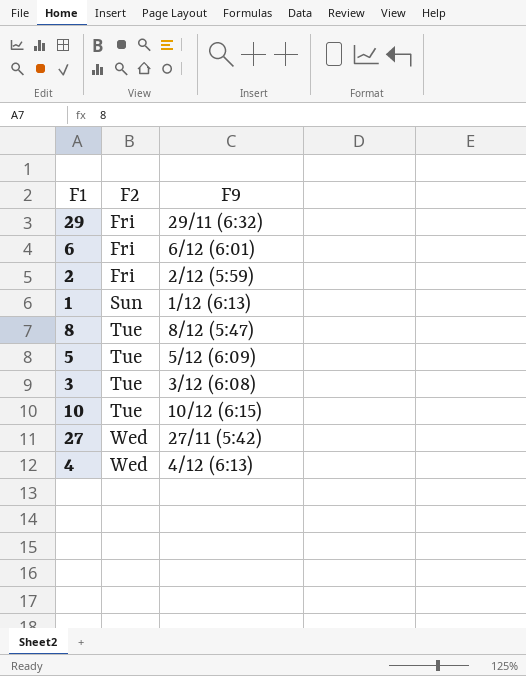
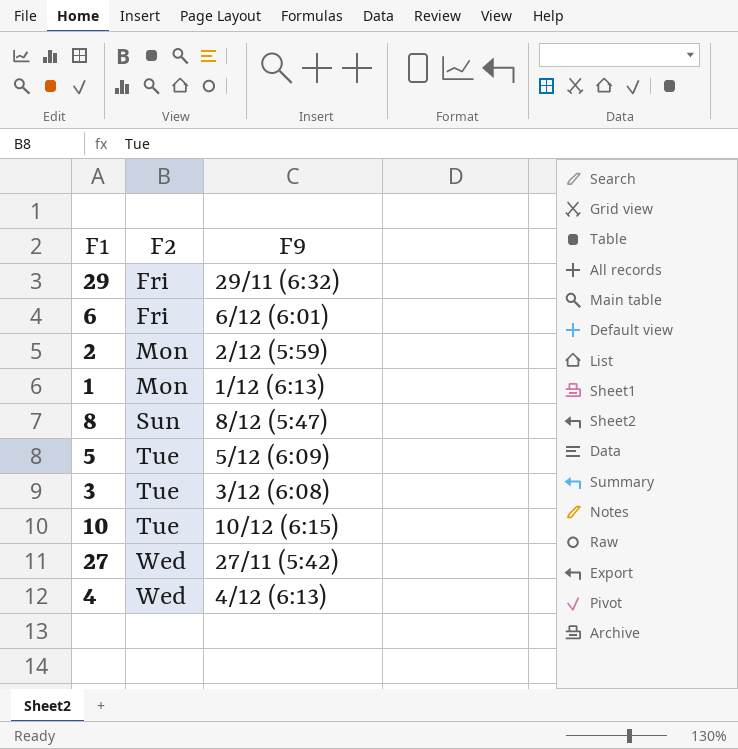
2 | F2: Fri -> Mon
1 | F2: Sun -> Mon
8 | F2: Tue -> Sun

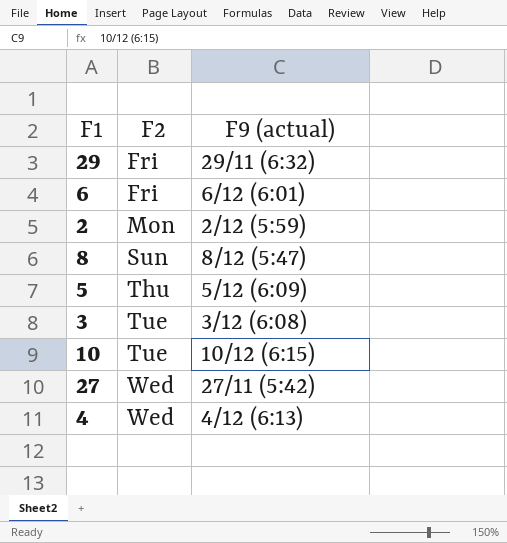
column name: F9 -> F9 (actual)
row 1: Mon | 1/12 (6:13) -> none
5 | F2: Tue -> Thu

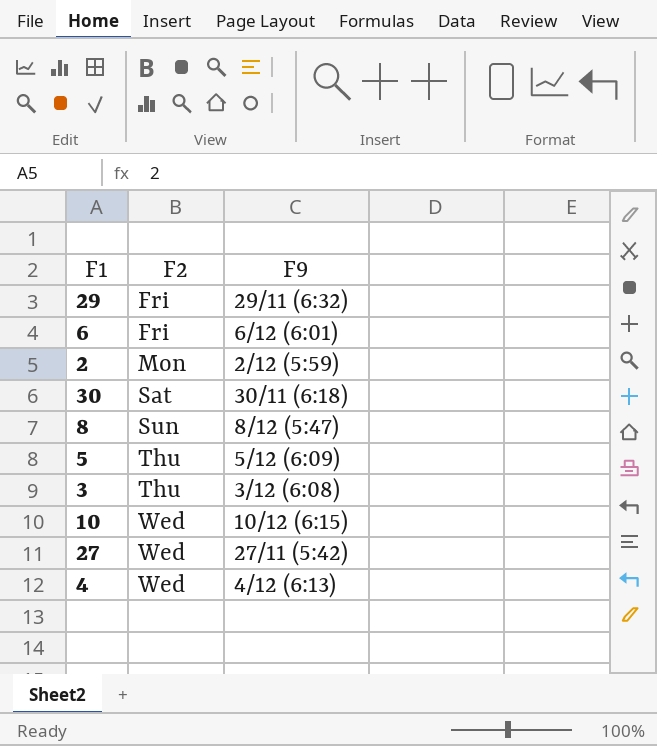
column name: F9 (actual) -> F9
row 30: none -> Sat | 30/11 (6:18)
3 | F2: Tue -> Thu
10 | F2: Tue -> Wed

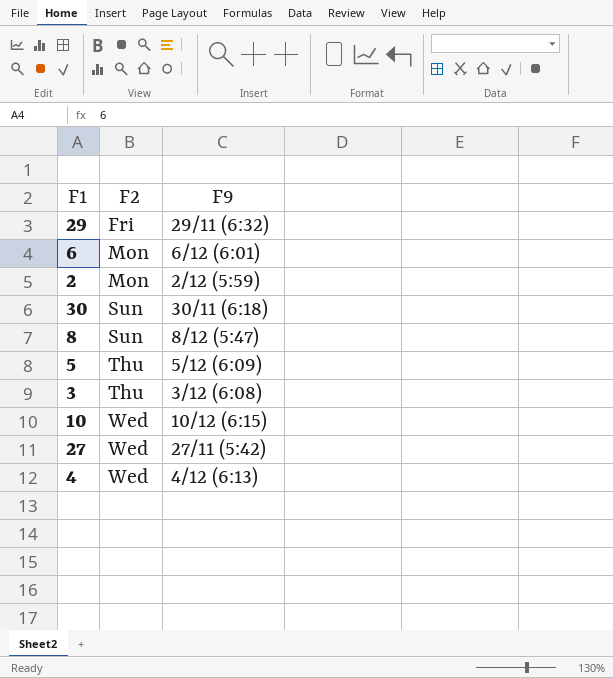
6 | F2: Fri -> Mon
30 | F2: Sat -> Sun

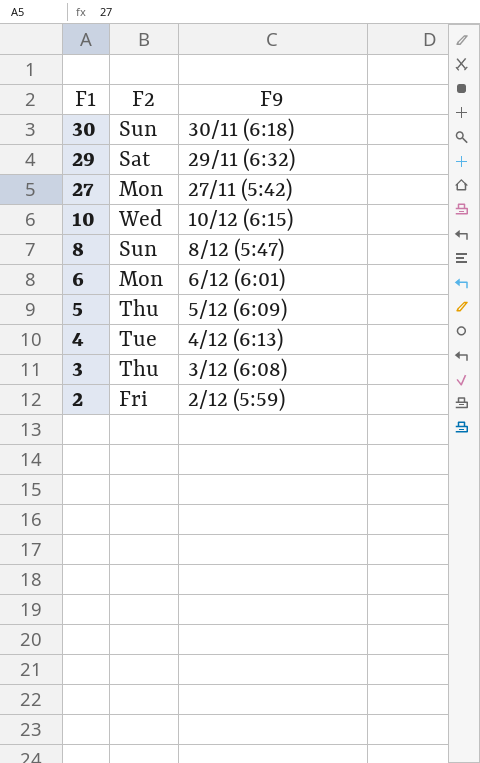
row order: F2 ascending -> F1 descending
29 | F2: Fri -> Sat
27 | F2: Wed -> Mon
4 | F2: Wed -> Tue
2 | F2: Mon -> Fri

